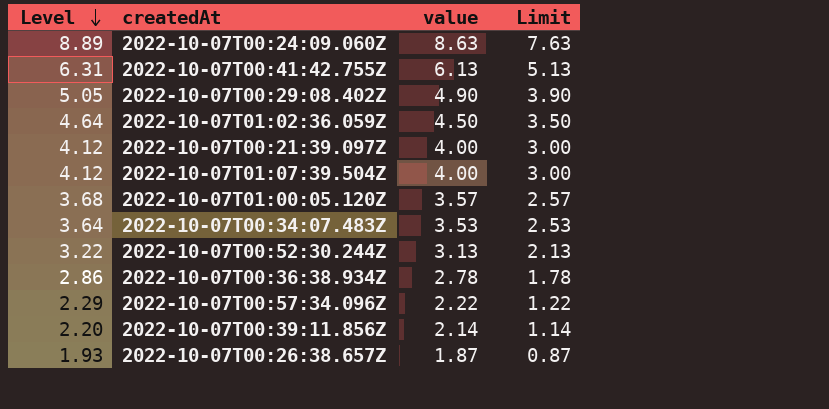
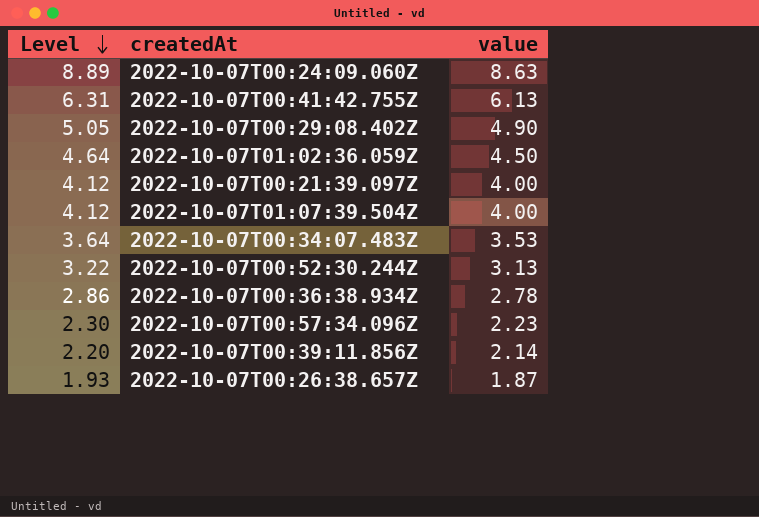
column Limit | formula: [value] - 1 -> none
row 2022-10-07T01:00:05.120Z: 3.68 | 3.57 | 2.57 -> none
2022-10-07T00:57:34.096Z | Level: 2.29 -> 2.30
2022-10-07T00:57:34.096Z | value: 2.22 -> 2.23

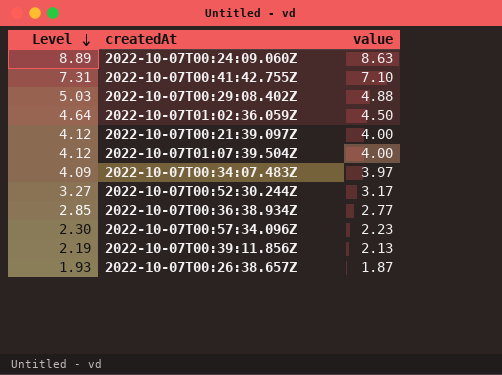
2022-10-07T00:41:42.755Z | Level: 6.31 -> 7.31
2022-10-07T00:41:42.755Z | value: 6.13 -> 7.10
2022-10-07T00:29:08.402Z | Level: 5.05 -> 5.03
2022-10-07T00:29:08.402Z | value: 4.90 -> 4.88
2022-10-07T00:34:07.483Z | Level: 3.64 -> 4.09
2022-10-07T00:34:07.483Z | value: 3.53 -> 3.97
2022-10-07T00:52:30.244Z | Level: 3.22 -> 3.27
2022-10-07T00:52:30.244Z | value: 3.13 -> 3.17
2022-10-07T00:36:38.934Z | Level: 2.86 -> 2.85
2022-10-07T00:36:38.934Z | value: 2.78 -> 2.77
2022-10-07T00:39:11.856Z | Level: 2.20 -> 2.19
2022-10-07T00:39:11.856Z | value: 2.14 -> 2.13

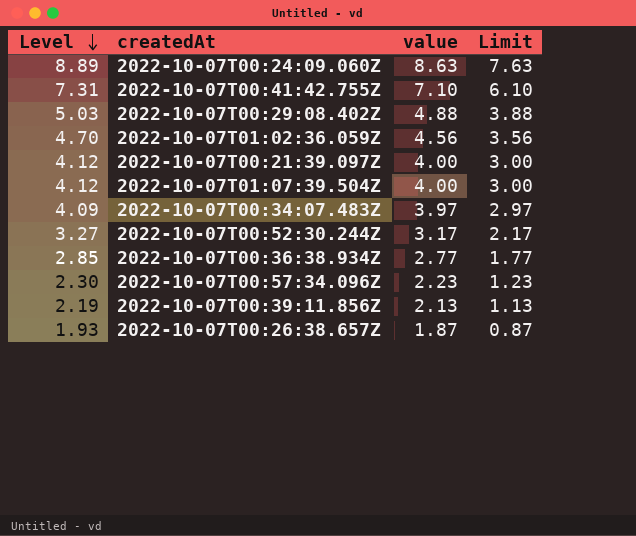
column Limit | formula: none -> [value] - 1
2022-10-07T01:02:36.059Z | Level: 4.64 -> 4.70
2022-10-07T01:02:36.059Z | value: 4.50 -> 4.56

